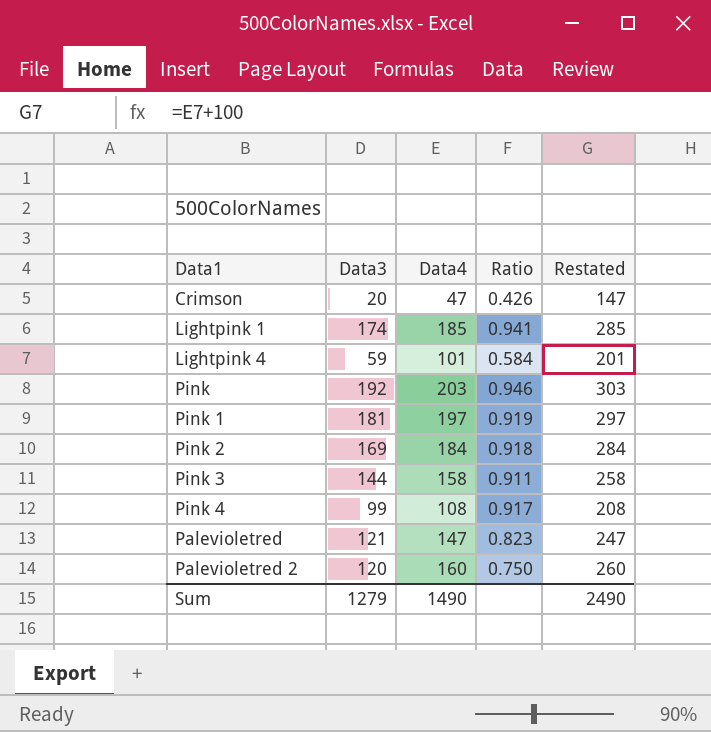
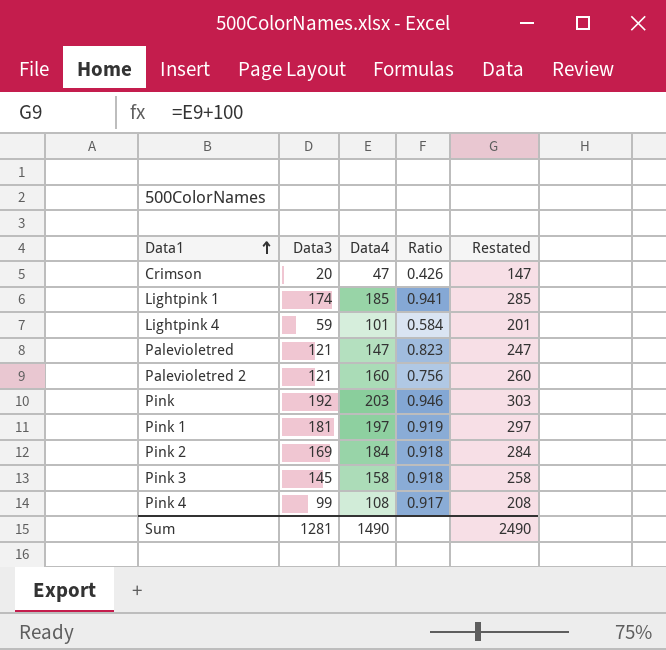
row order: none -> Data1 ascending
Palevioletred 2 | Data3: 120 -> 121
Palevioletred 2 | Ratio: 0.750 -> 0.756
Pink 3 | Data3: 144 -> 145
Pink 3 | Ratio: 0.911 -> 0.918
Sum | Data3: 1279 -> 1281

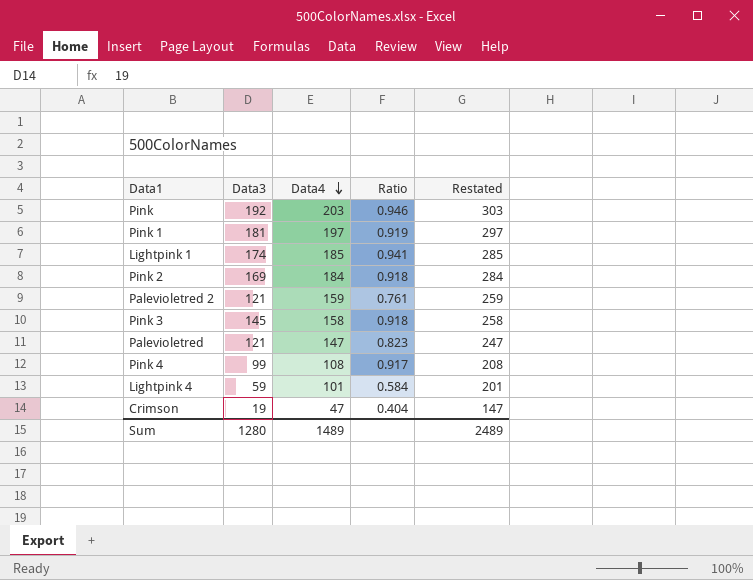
row order: Data1 ascending -> Data4 descending
Palevioletred 2 | Data4: 160 -> 159
Palevioletred 2 | Ratio: 0.756 -> 0.761
Palevioletred 2 | Restated: 260 -> 259
Crimson | Data3: 20 -> 19
Crimson | Ratio: 0.426 -> 0.404
Sum | Data3: 1281 -> 1280
Sum | Data4: 1490 -> 1489
Sum | Restated: 2490 -> 2489

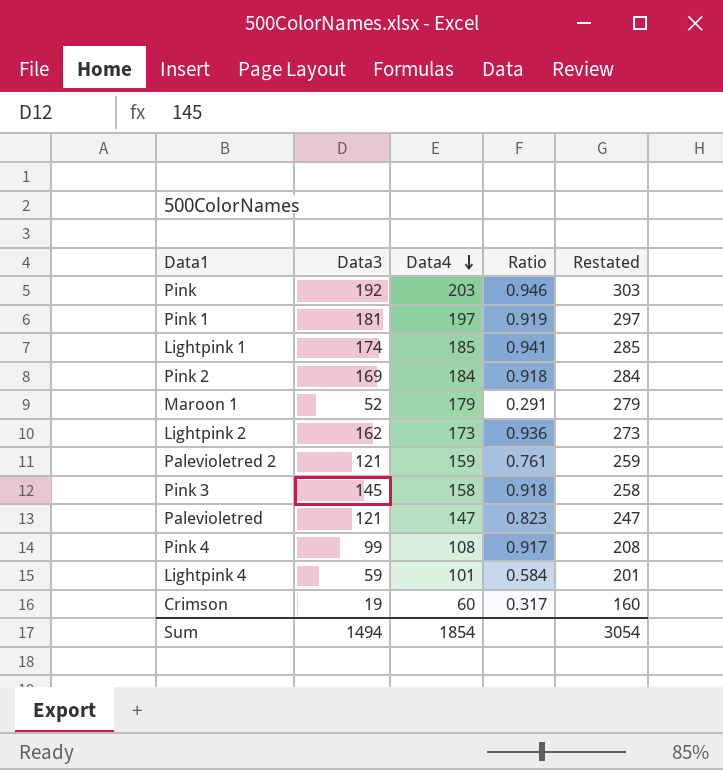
row Maroon 1: none -> 52 | 179 | 0.291 | 279
row Lightpink 2: none -> 162 | 173 | 0.936 | 273
Crimson | Data4: 47 -> 60
Crimson | Ratio: 0.404 -> 0.317
Crimson | Restated: 147 -> 160
Sum | Data3: 1280 -> 1494
Sum | Data4: 1489 -> 1854
Sum | Restated: 2489 -> 3054

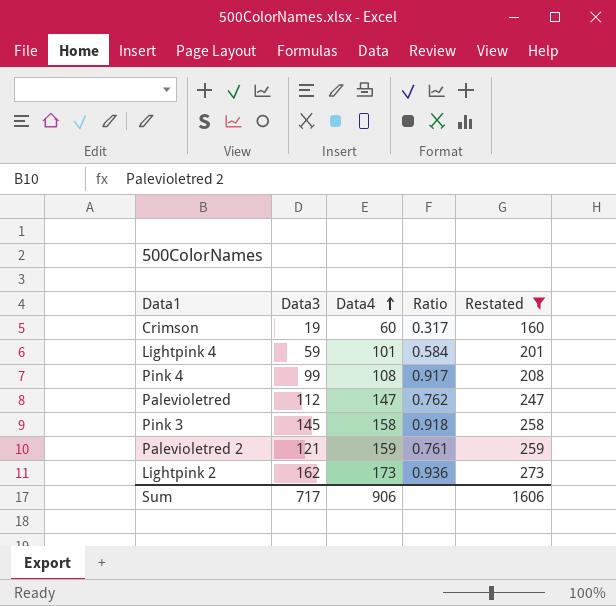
filter: none -> Restated <= 273
row order: Data4 descending -> Data4 ascending
Palevioletred | Data3: 121 -> 112
Palevioletred | Ratio: 0.823 -> 0.762
Sum | Data3: 1494 -> 717
Sum | Data4: 1854 -> 906
Sum | Restated: 3054 -> 1606

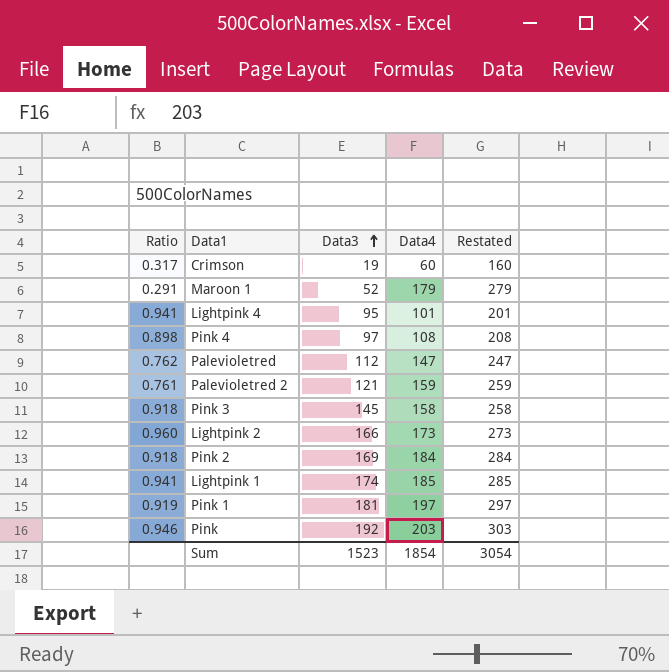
filter: Restated <= 273 -> none
row order: Data4 ascending -> Data3 ascending
column Ratio | position: 4 -> 1
Lightpink 4 | Ratio: 0.584 -> 0.941
Lightpink 4 | Data3: 59 -> 95
Pink 4 | Ratio: 0.917 -> 0.898
Pink 4 | Data3: 99 -> 97
Lightpink 2 | Ratio: 0.936 -> 0.960
Lightpink 2 | Data3: 162 -> 166
Sum | Data3: 717 -> 1523
Sum | Data4: 906 -> 1854
Sum | Restated: 1606 -> 3054

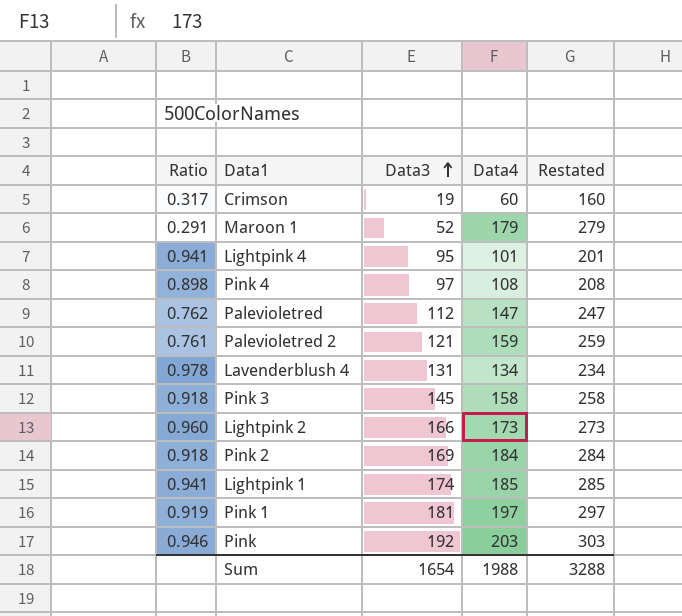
row Lavenderblush 4: none -> 0.978 | 131 | 134 | 234
Sum | Data3: 1523 -> 1654
Sum | Data4: 1854 -> 1988
Sum | Restated: 3054 -> 3288

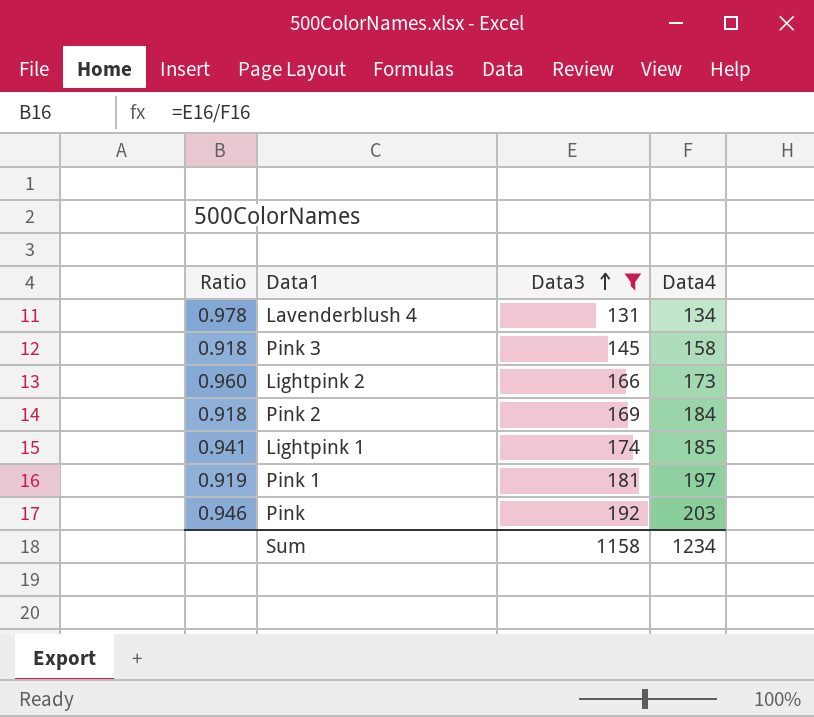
filter: none -> Data3 >= 131
column Restated | formula: [Data4] + 100 -> none
Sum | Data3: 1654 -> 1158
Sum | Data4: 1988 -> 1234

